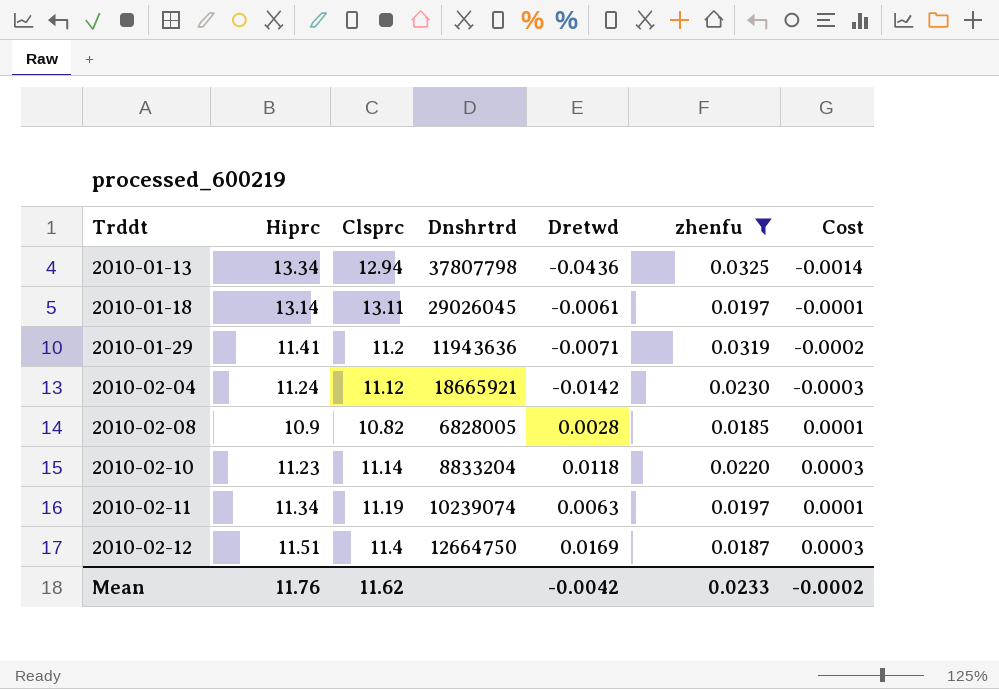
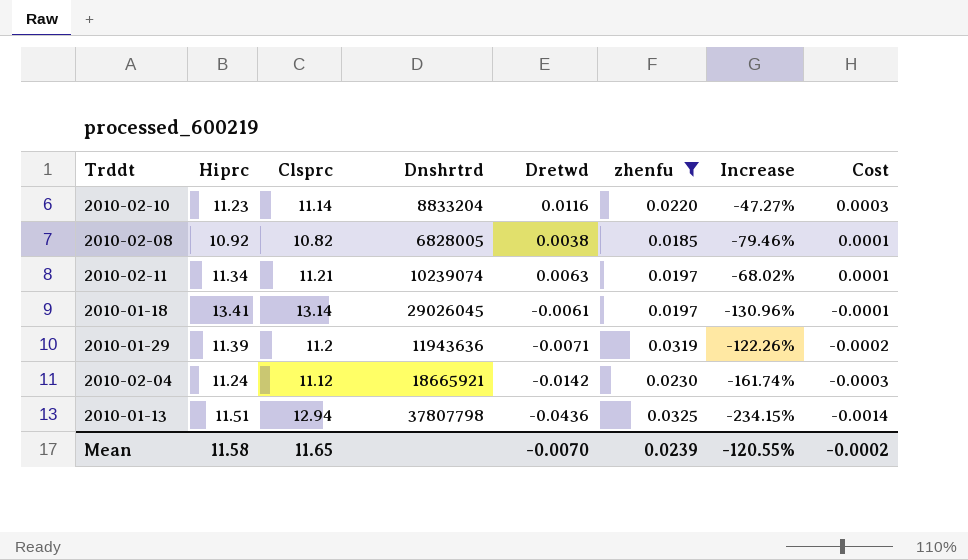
row order: Trddt ascending -> Cost descending
column Increase | formula: none -> ([Dretwd] - [zhenfu]) / [zhenfu]
row 2010-02-12: 11.51 | 11.4 | 12664750 | 0.0169 | 0.0187 | 0.0003 -> none
2010-02-10 | Dretwd: 0.0118 -> 0.0116
2010-02-08 | Hiprc: 10.9 -> 10.92
2010-02-08 | Dretwd: 0.0028 -> 0.0038
2010-02-11 | Clsprc: 11.19 -> 11.21
2010-01-18 | Hiprc: 13.14 -> 13.41
2010-01-18 | Clsprc: 13.11 -> 13.14
2010-01-29 | Hiprc: 11.41 -> 11.39
2010-01-13 | Hiprc: 13.34 -> 11.51
Mean | Hiprc: 11.76 -> 11.58
Mean | Clsprc: 11.62 -> 11.65
Mean | Dretwd: -0.0042 -> -0.0070
Mean | zhenfu: 0.0233 -> 0.0239

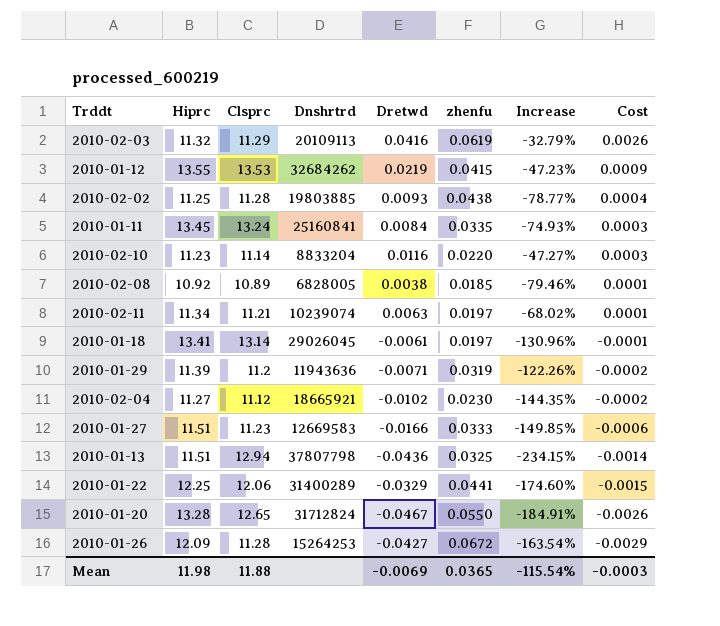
filter: zhenfu <= 0.0325 -> none
2010-02-08 | Clsprc: 10.82 -> 10.89
2010-02-04 | Hiprc: 11.24 -> 11.27
2010-02-04 | Dretwd: -0.0142 -> -0.0102
2010-02-04 | Increase: -161.74% -> -144.35%
2010-02-04 | Cost: -0.0003 -> -0.0002
Mean | Hiprc: 11.58 -> 11.98
Mean | Clsprc: 11.65 -> 11.88
Mean | Dretwd: -0.0070 -> -0.0069
Mean | zhenfu: 0.0239 -> 0.0365
Mean | Increase: -120.55% -> -115.54%
Mean | Cost: -0.0002 -> -0.0003

